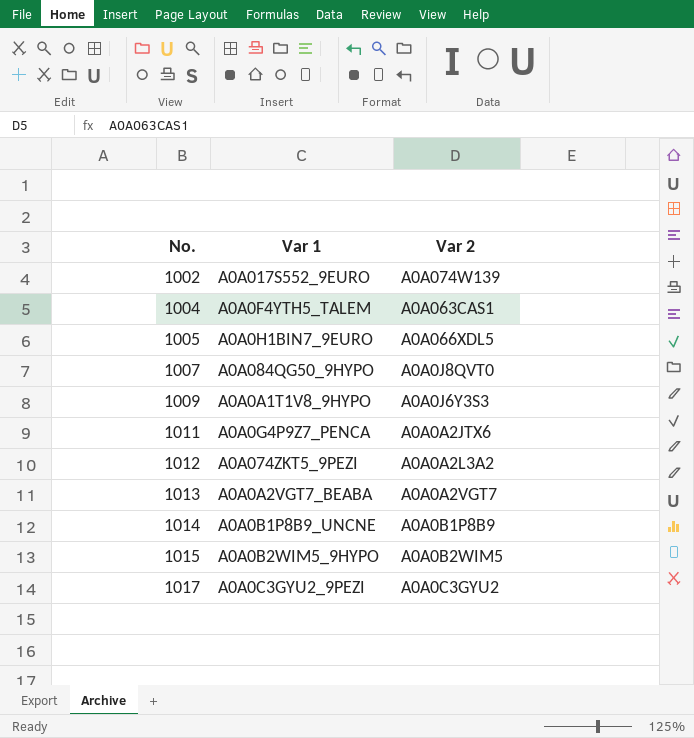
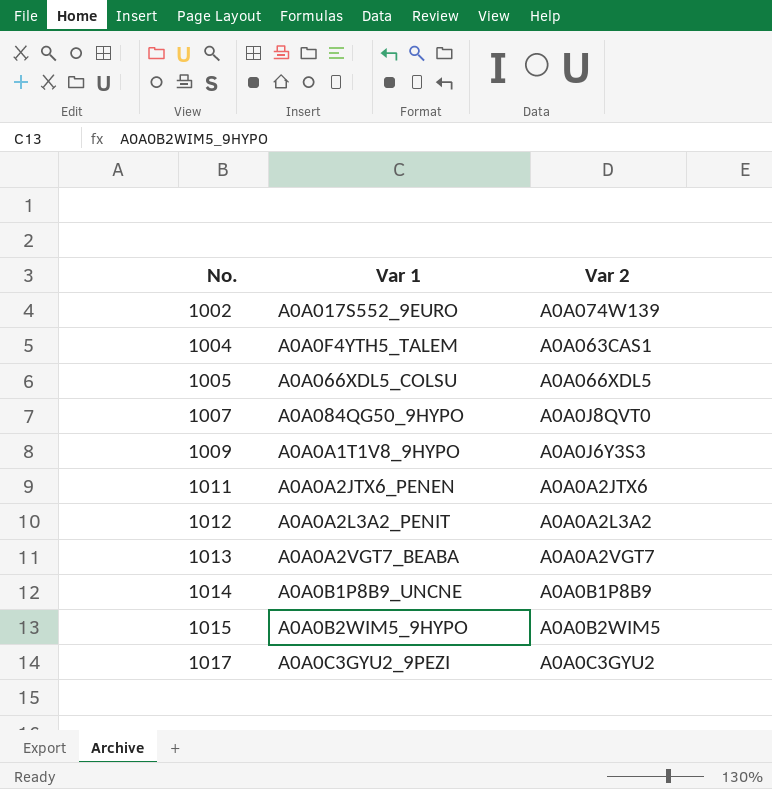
1005 | Var 1: A0A0H1BIN7_9EURO -> A0A066XDL5_COLSU
1011 | Var 1: A0A0G4P9Z7_PENCA -> A0A0A2JTX6_PENEN
1012 | Var 1: A0A074ZKT5_9PEZI -> A0A0A2L3A2_PENIT

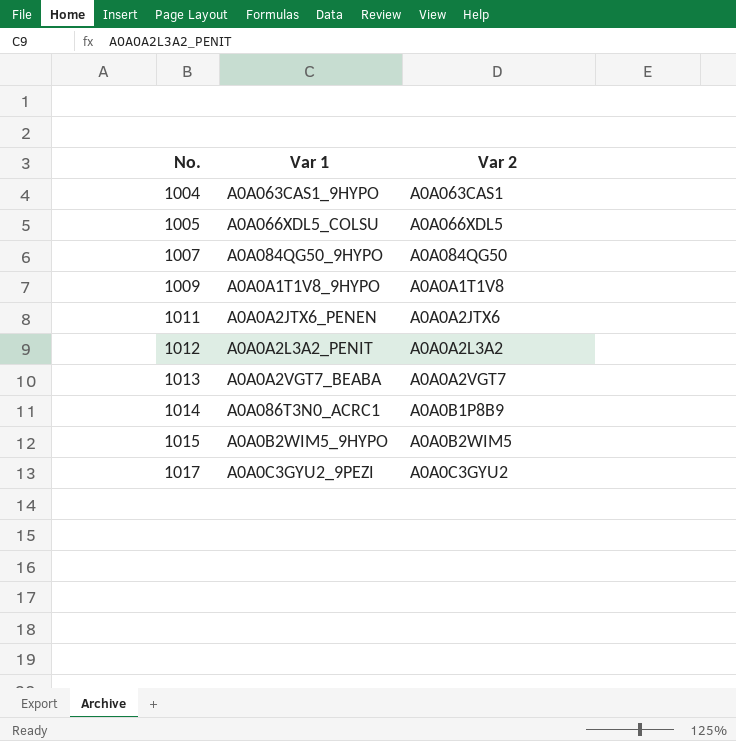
row 1002: A0A017S552_9EURO | A0A074W139 -> none
1004 | Var 1: A0A0F4YTH5_TALEM -> A0A063CAS1_9HYPO
1007 | Var 2: A0A0J8QVT0 -> A0A084QG50
1009 | Var 2: A0A0J6Y3S3 -> A0A0A1T1V8
1014 | Var 1: A0A0B1P8B9_UNCNE -> A0A086T3N0_ACRC1

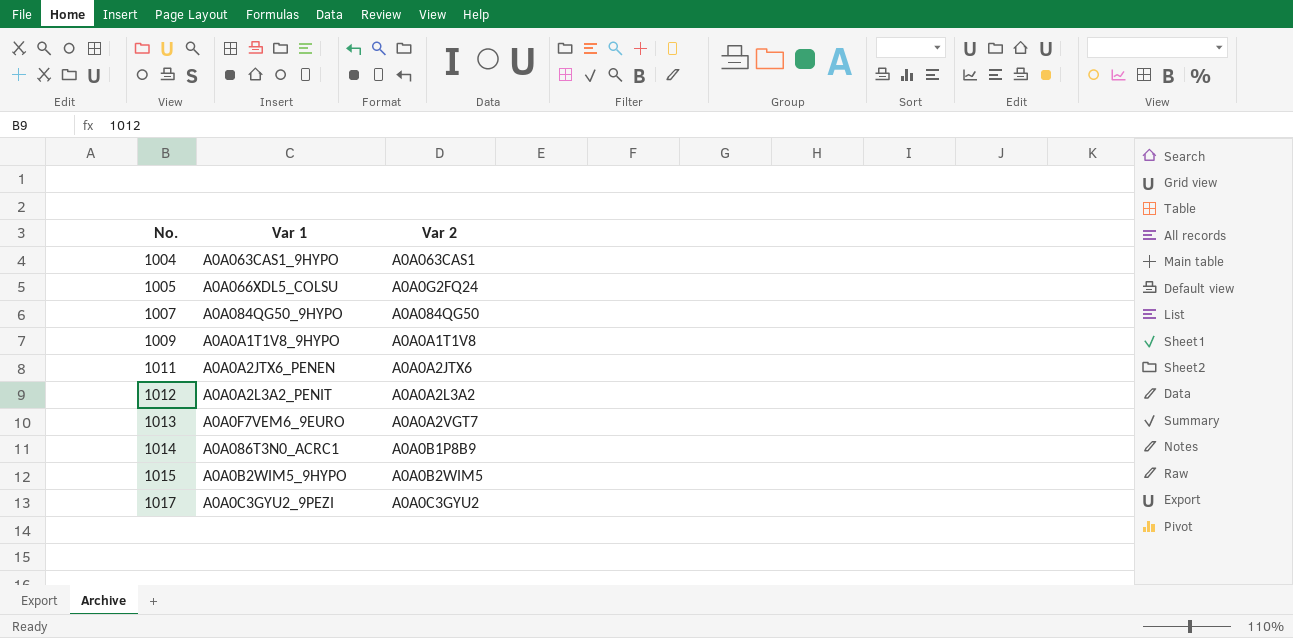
1005 | Var 2: A0A066XDL5 -> A0A0G2FQ24
1013 | Var 1: A0A0A2VGT7_BEABA -> A0A0F7VEM6_9EURO

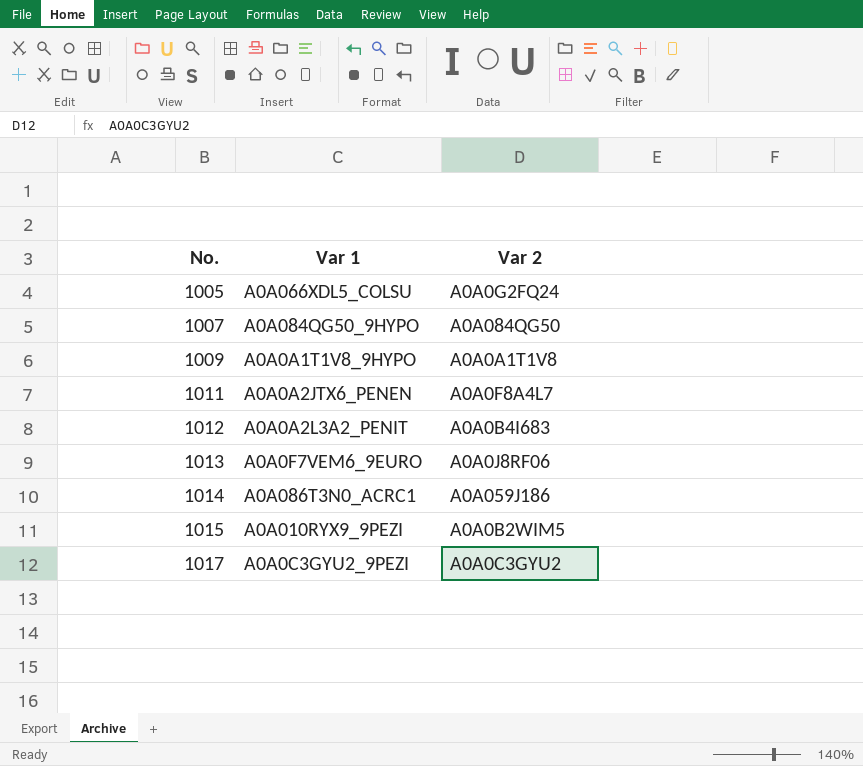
row 1004: A0A063CAS1_9HYPO | A0A063CAS1 -> none
1011 | Var 2: A0A0A2JTX6 -> A0A0F8A4L7
1012 | Var 2: A0A0A2L3A2 -> A0A0B4I683
1013 | Var 2: A0A0A2VGT7 -> A0A0J8RF06
1014 | Var 2: A0A0B1P8B9 -> A0A059J186
1015 | Var 1: A0A0B2WIM5_9HYPO -> A0A010RYX9_9PEZI

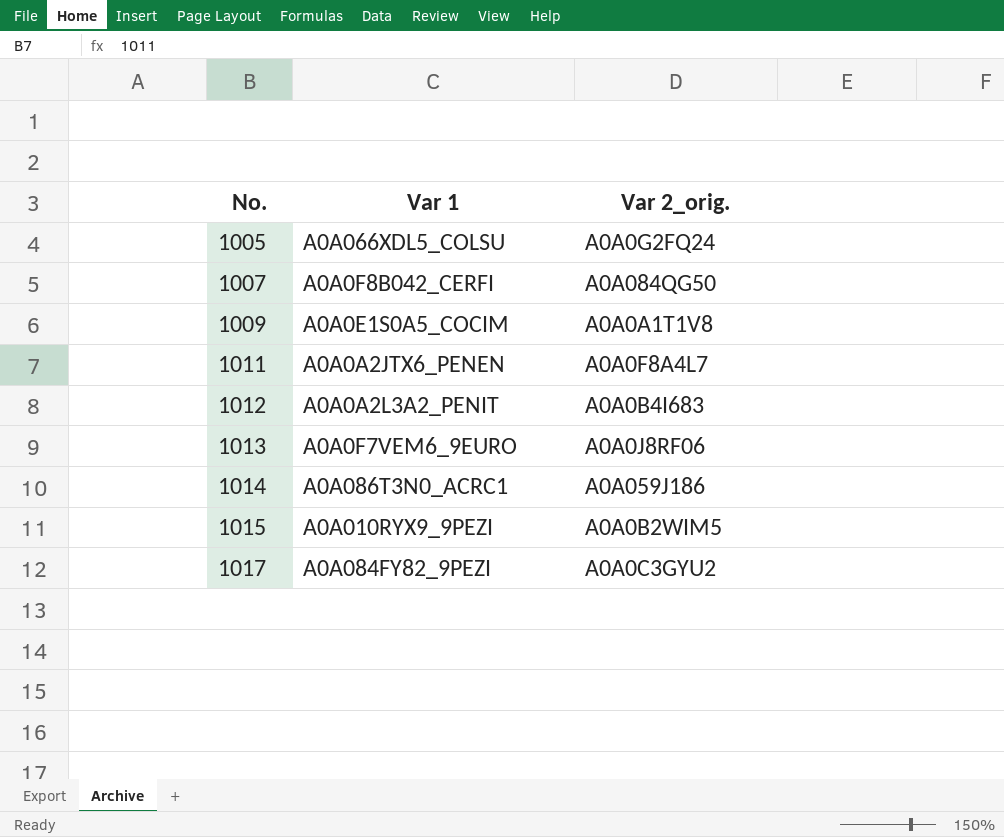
column name: Var 2 -> Var 2_orig.
1007 | Var 1: A0A084QG50_9HYPO -> A0A0F8B042_CERFI
1009 | Var 1: A0A0A1T1V8_9HYPO -> A0A0E1S0A5_COCIM
1017 | Var 1: A0A0C3GYU2_9PEZI -> A0A084FY82_9PEZI

